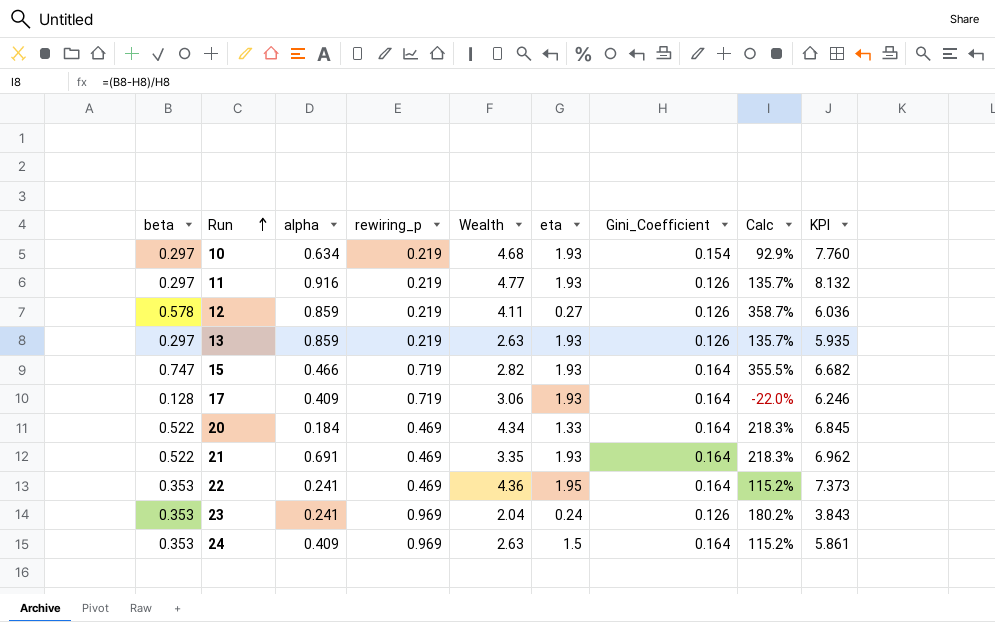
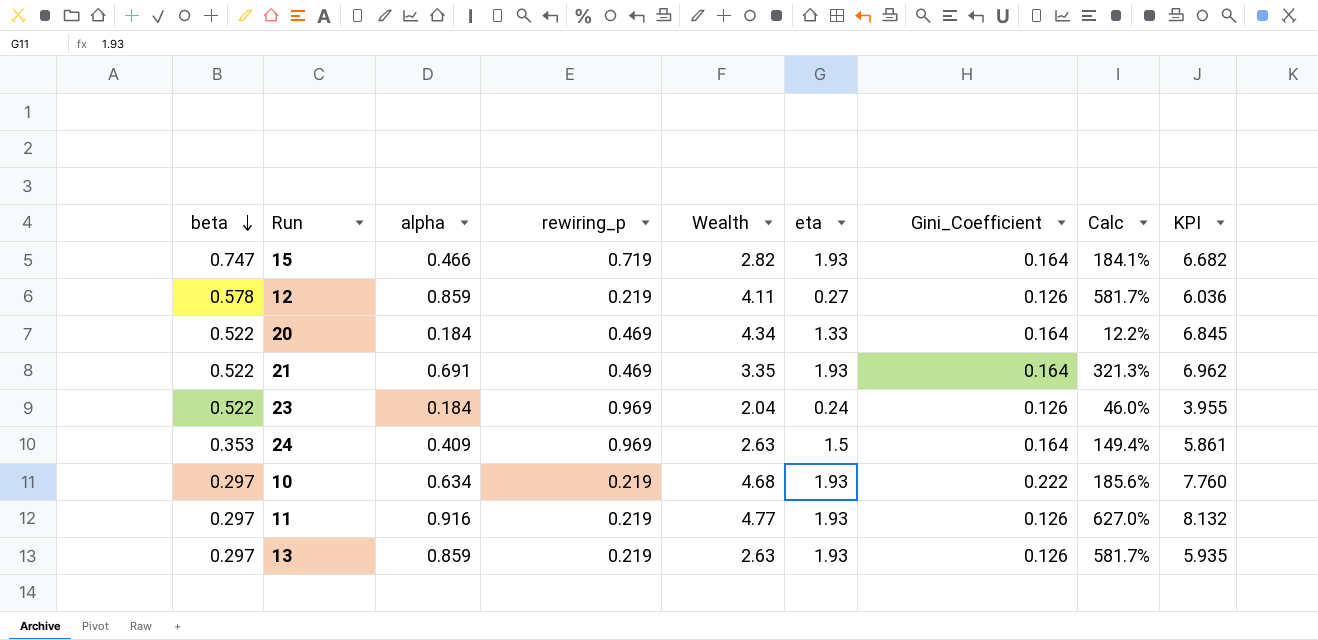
row order: Run ascending -> beta descending
column Calc | formula: ([beta] - [Gini_Coefficient]) / [Gini_Coefficient] -> ([alpha] - [Gini_Coefficient]) / [Gini_Coefficient]
row 17: 0.128 | 0.409 | 0.719 | 3.06 | 1.93 | 0.164 | -22.0% | 6.246 -> none
row 22: 0.353 | 0.241 | 0.469 | 4.36 | 1.95 | 0.164 | 115.2% | 7.373 -> none
23 | beta: 0.353 -> 0.522
23 | alpha: 0.241 -> 0.184
23 | KPI: 3.843 -> 3.955
10 | Gini_Coefficient: 0.154 -> 0.222

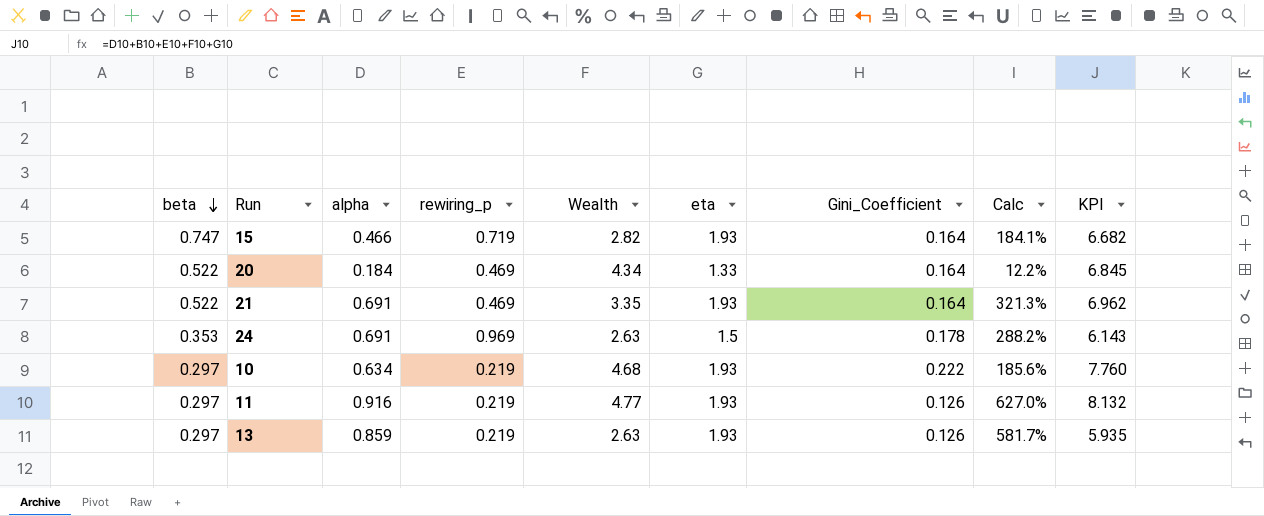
row 12: 0.578 | 0.859 | 0.219 | 4.11 | 0.27 | 0.126 | 581.7% | 6.036 -> none
row 23: 0.522 | 0.184 | 0.969 | 2.04 | 0.24 | 0.126 | 46.0% | 3.955 -> none
24 | alpha: 0.409 -> 0.691
24 | Gini_Coefficient: 0.164 -> 0.178
24 | Calc: 149.4% -> 288.2%
24 | KPI: 5.861 -> 6.143

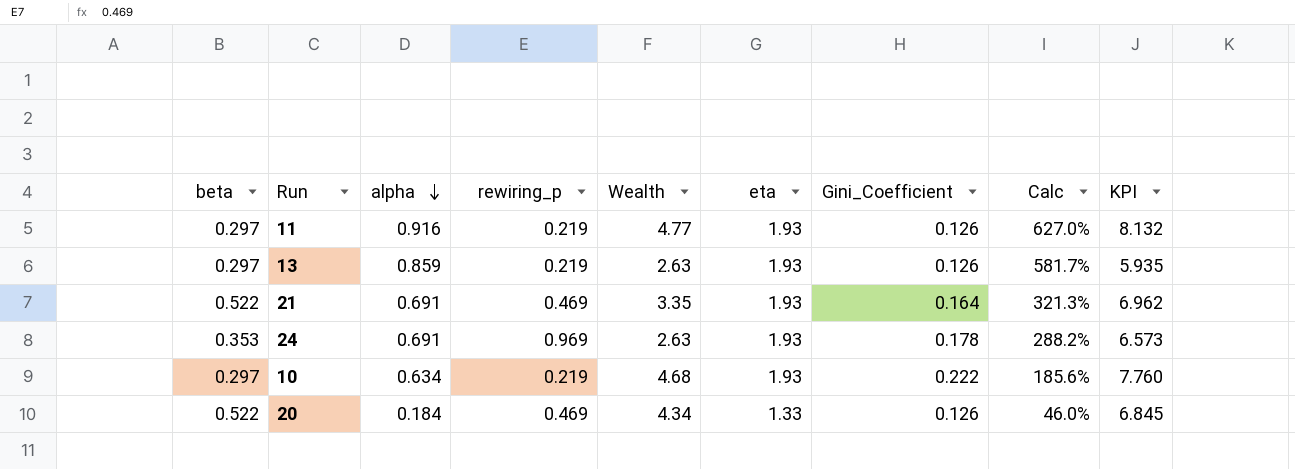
row order: beta descending -> alpha descending
row 15: 0.747 | 0.466 | 0.719 | 2.82 | 1.93 | 0.164 | 184.1% | 6.682 -> none
24 | eta: 1.5 -> 1.93
24 | KPI: 6.143 -> 6.573
20 | Gini_Coefficient: 0.164 -> 0.126
20 | Calc: 12.2% -> 46.0%

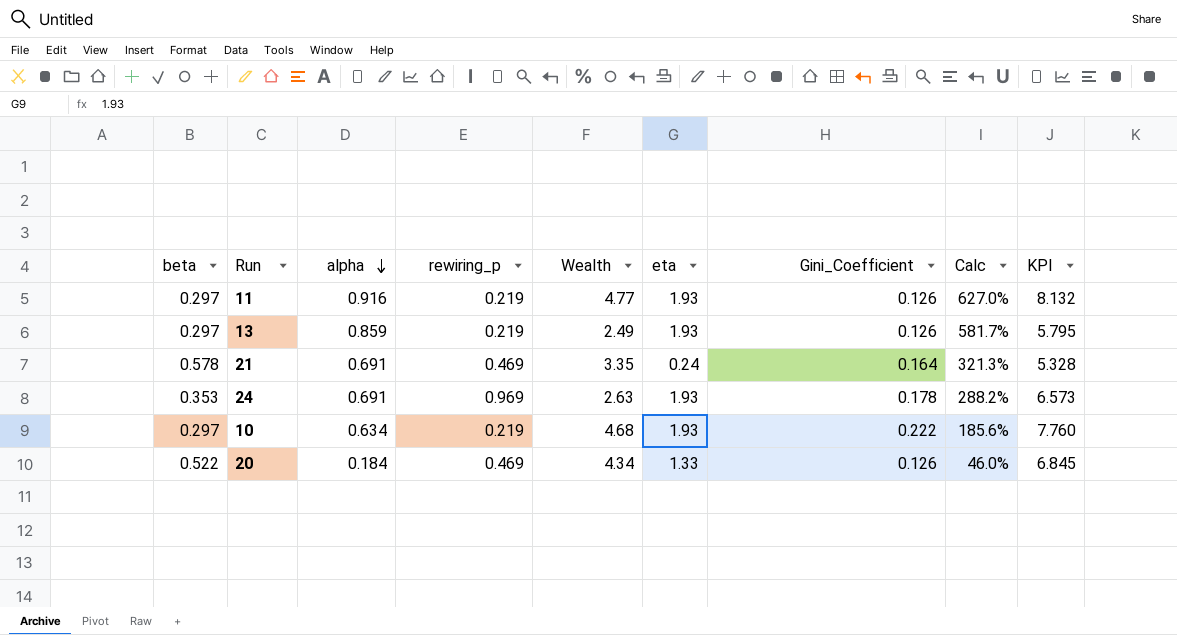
13 | Wealth: 2.63 -> 2.49
13 | KPI: 5.935 -> 5.795
21 | beta: 0.522 -> 0.578
21 | eta: 1.93 -> 0.24
21 | KPI: 6.962 -> 5.328

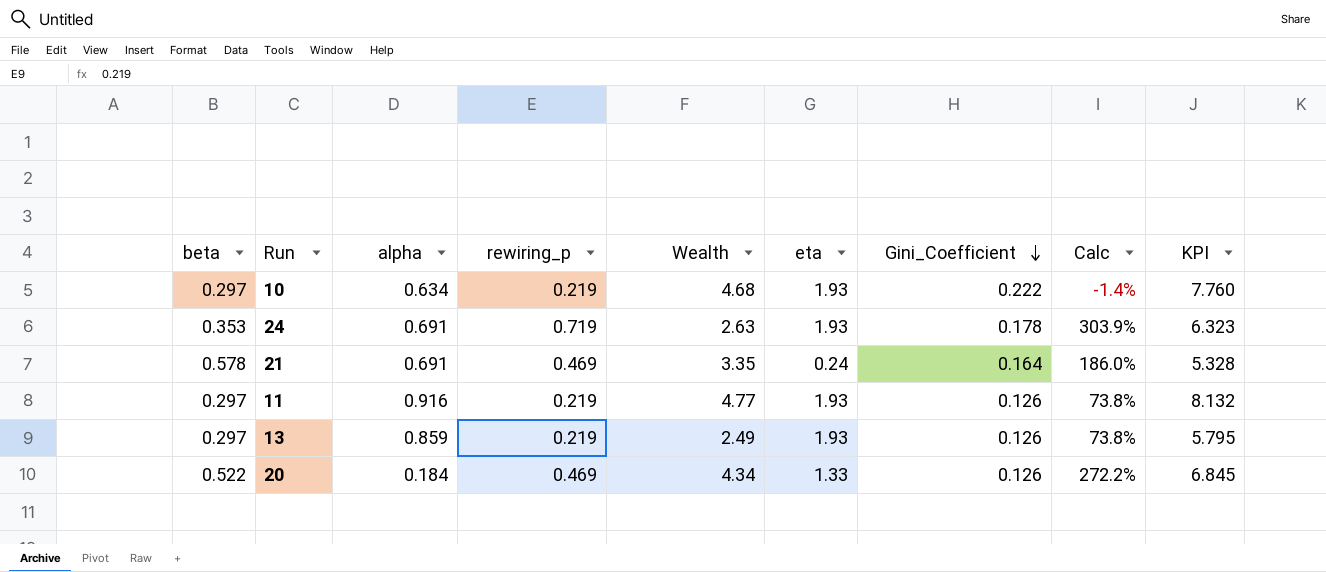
row order: alpha descending -> Gini_Coefficient descending
column Calc | formula: ([alpha] - [Gini_Coefficient]) / [Gini_Coefficient] -> ([rewiring_p] - [Gini_Coefficient]) / [Gini_Coefficient]
24 | rewiring_p: 0.969 -> 0.719
24 | KPI: 6.573 -> 6.323

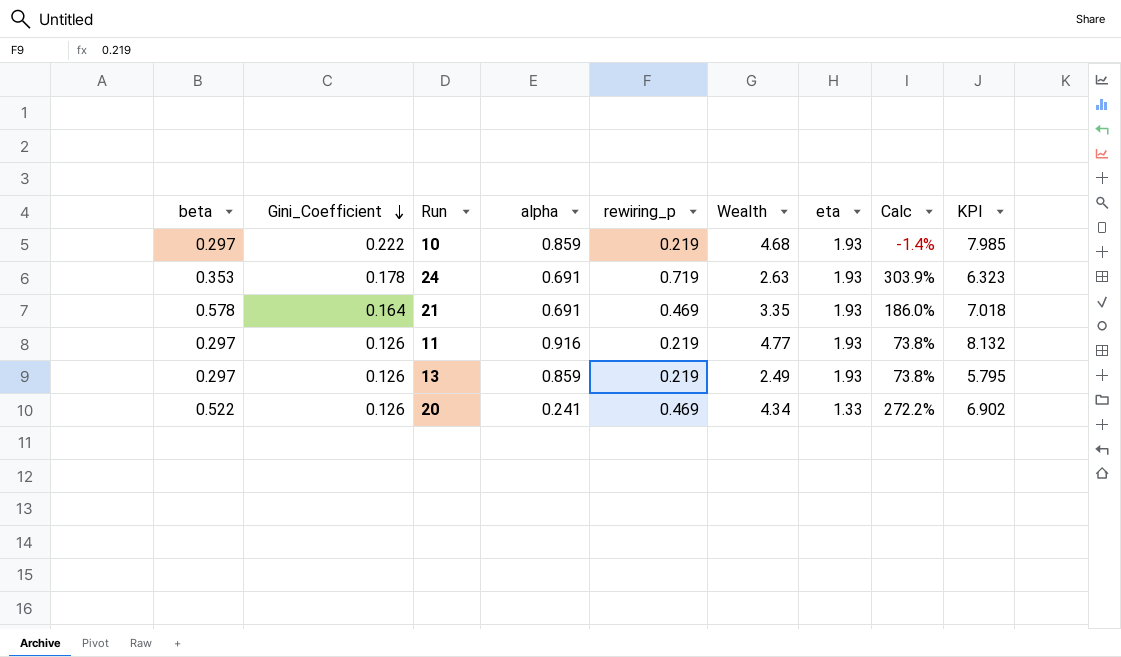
column Gini_Coefficient | position: 7 -> 2
10 | alpha: 0.634 -> 0.859
10 | KPI: 7.760 -> 7.985
21 | eta: 0.24 -> 1.93
21 | KPI: 5.328 -> 7.018
20 | alpha: 0.184 -> 0.241
20 | KPI: 6.845 -> 6.902

